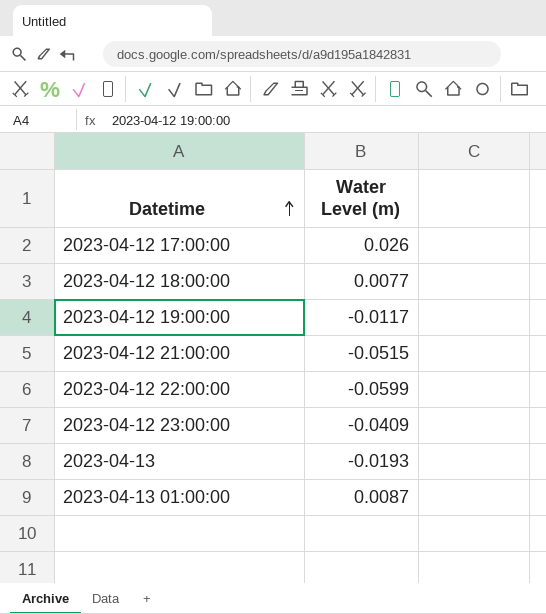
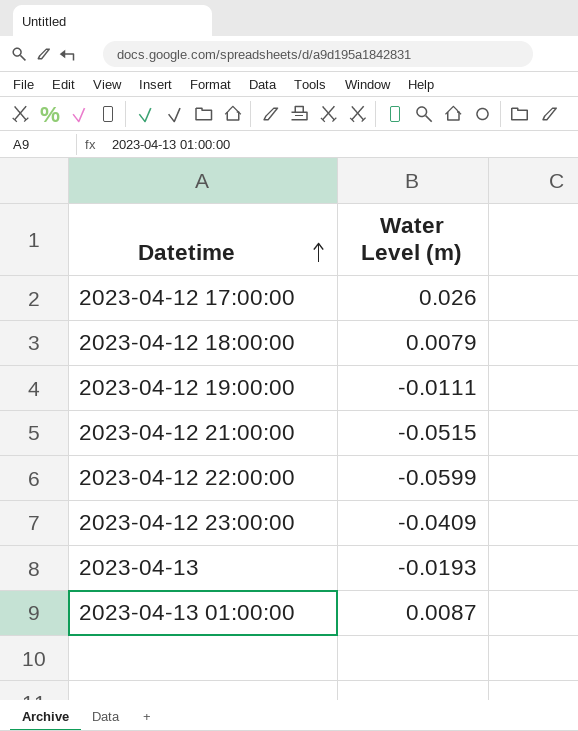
2023-04-12 18:00:00 | Water Level (m): 0.0077 -> 0.0079
2023-04-12 19:00:00 | Water Level (m): -0.0117 -> -0.0111

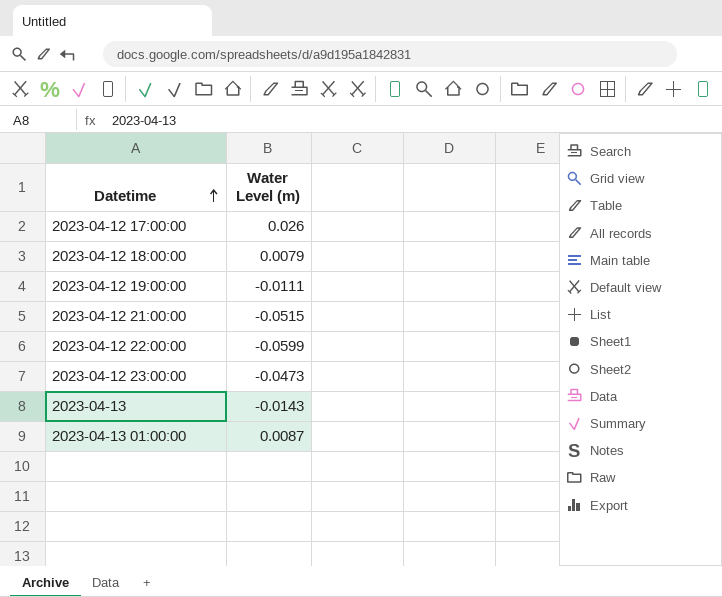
2023-04-12 23:00:00 | Water Level (m): -0.0409 -> -0.0473
2023-04-13 | Water Level (m): -0.0193 -> -0.0143

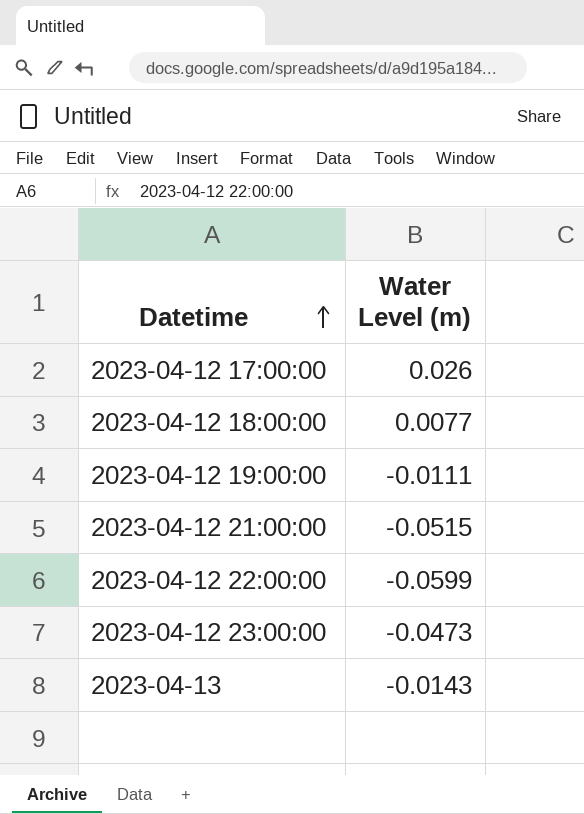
row 2023-04-13 01:00:00: 0.0087 -> none
2023-04-12 18:00:00 | Water Level (m): 0.0079 -> 0.0077

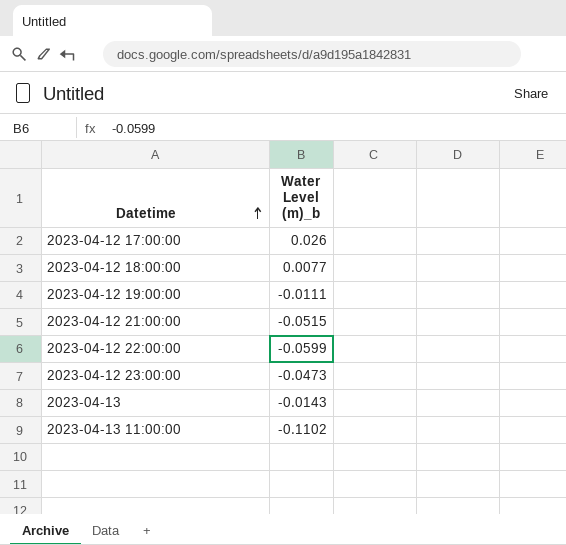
column name: Water Level (m) -> Water Level (m)_b
row 2023-04-13 11:00:00: none -> -0.1102

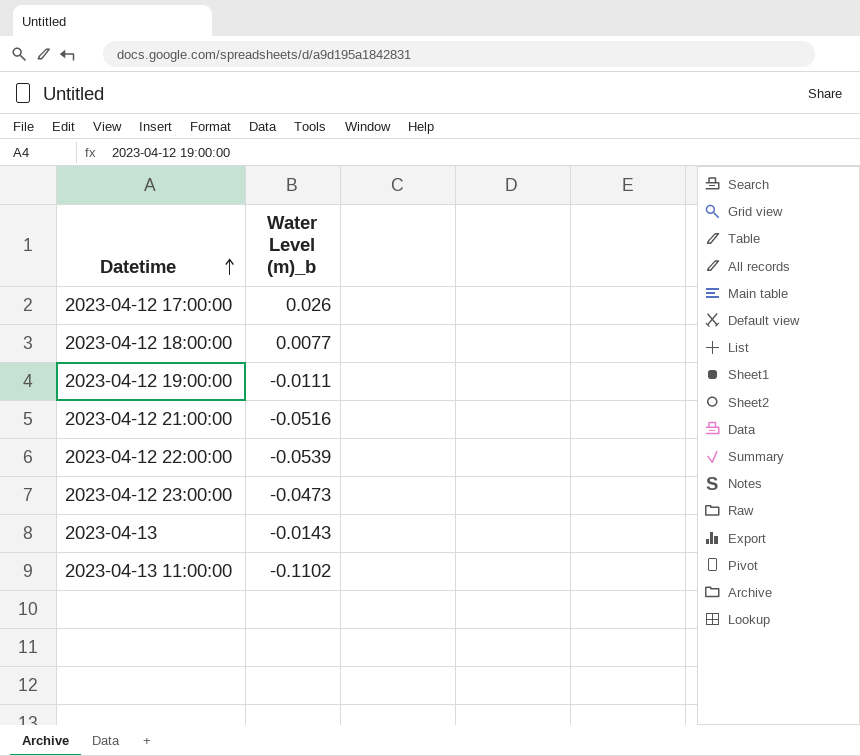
2023-04-12 21:00:00 | Water Level (m)_b: -0.0515 -> -0.0516
2023-04-12 22:00:00 | Water Level (m)_b: -0.0599 -> -0.0539

